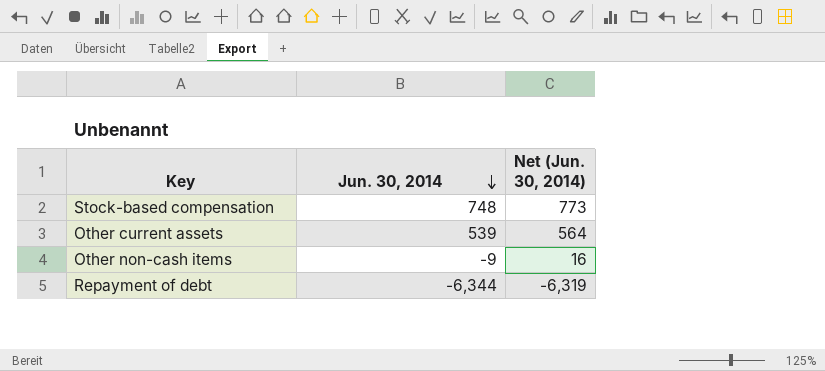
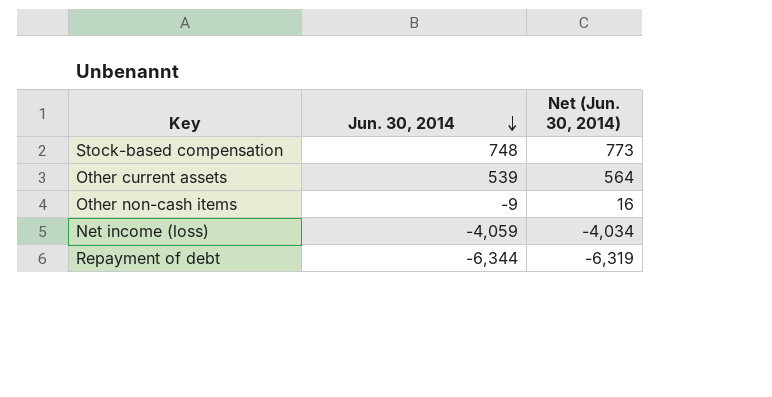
row Net income (loss): none -> -4,059 | -4,034

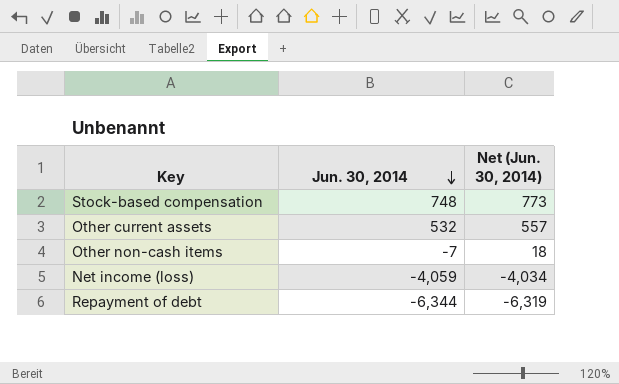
Other current assets | Jun. 30, 2014: 539 -> 532
Other current assets | Net (Jun. 30, 2014): 564 -> 557
Other non-cash items | Jun. 30, 2014: -9 -> -7
Other non-cash items | Net (Jun. 30, 2014): 16 -> 18

